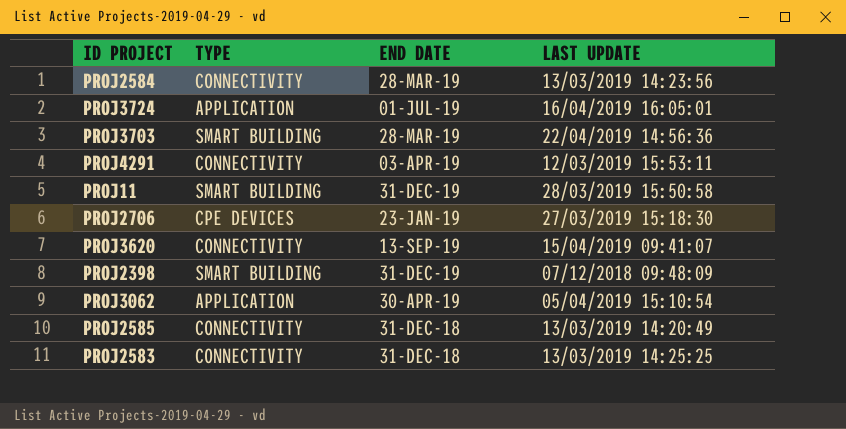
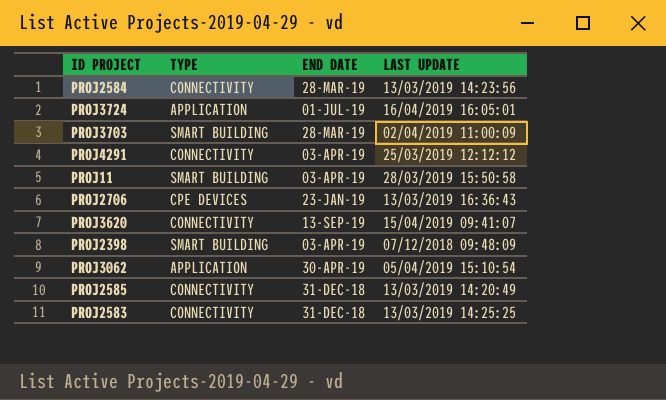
PROJ3703 | LAST UPDATE: 22/04/2019 14:56:36 -> 02/04/2019 11:00:09
PROJ4291 | LAST UPDATE: 12/03/2019 15:53:11 -> 25/03/2019 12:12:12
PROJ11 | END DATE: 31-DEC-19 -> 03-APR-19
PROJ2706 | LAST UPDATE: 27/03/2019 15:18:30 -> 13/03/2019 16:36:43
PROJ2398 | END DATE: 31-DEC-19 -> 03-APR-19

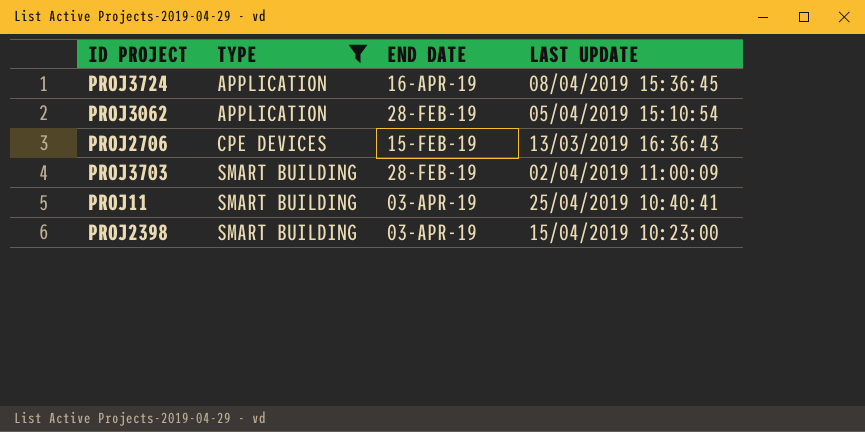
filter: none -> TYPE != CONNECTIVITY
row order: none -> TYPE ascending
PROJ3724 | END DATE: 01-JUL-19 -> 16-APR-19
PROJ3724 | LAST UPDATE: 16/04/2019 16:05:01 -> 08/04/2019 15:36:45
PROJ3062 | END DATE: 30-APR-19 -> 28-FEB-19
PROJ2706 | END DATE: 23-JAN-19 -> 15-FEB-19
PROJ3703 | END DATE: 28-MAR-19 -> 28-FEB-19
PROJ11 | LAST UPDATE: 28/03/2019 15:50:58 -> 25/04/2019 10:40:41
PROJ2398 | LAST UPDATE: 07/12/2018 09:48:09 -> 15/04/2019 10:23:00

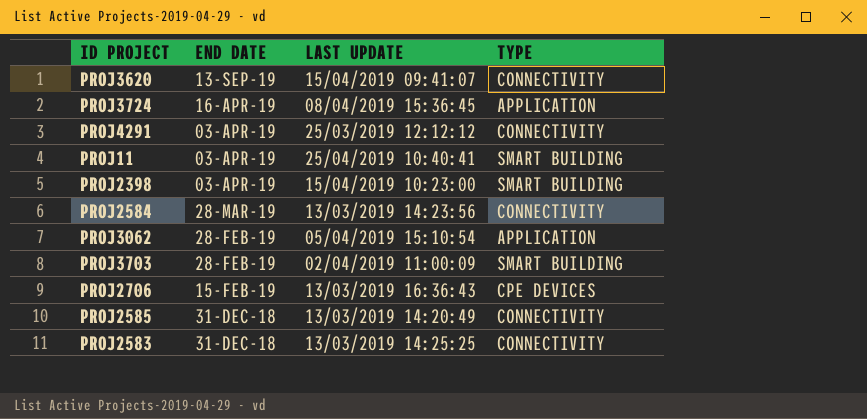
filter: TYPE != CONNECTIVITY -> none
row order: TYPE ascending -> END DATE descending
column TYPE | position: 2 -> 4

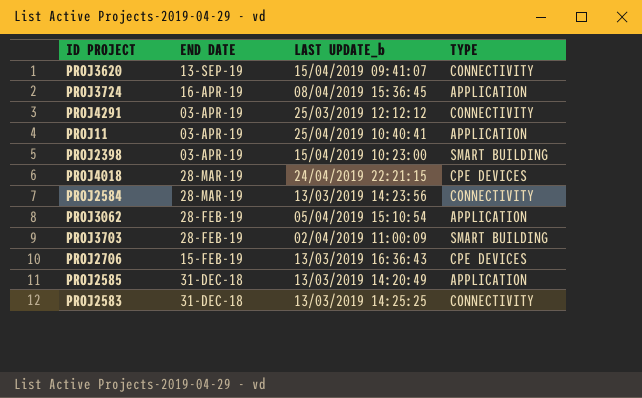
column name: LAST UPDATE -> LAST UPDATE_b
PROJ11 | TYPE: SMART BUILDING -> APPLICATION
row PROJ4018: none -> 28-MAR-19 | 24/04/2019 22:21:15 | CPE DEVICES
PROJ2585 | TYPE: CONNECTIVITY -> APPLICATION

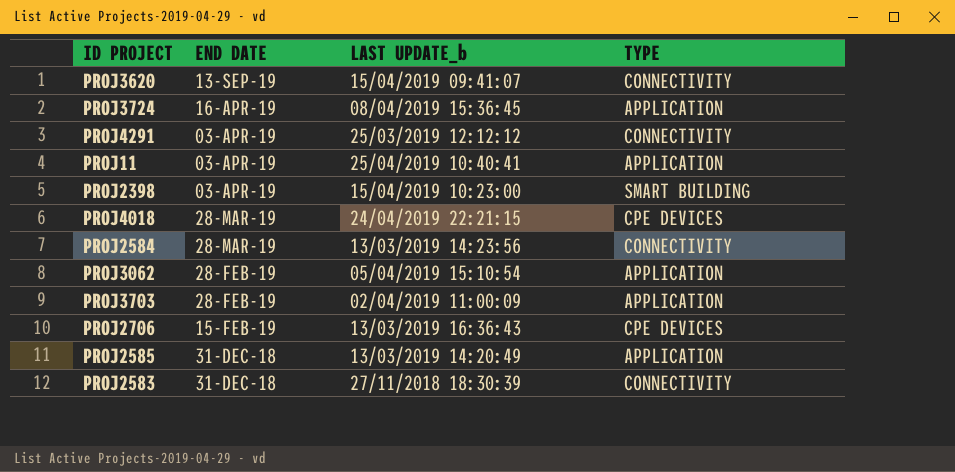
PROJ3703 | TYPE: SMART BUILDING -> APPLICATION
PROJ2583 | LAST UPDATE_b: 13/03/2019 14:25:25 -> 27/11/2018 18:30:39

